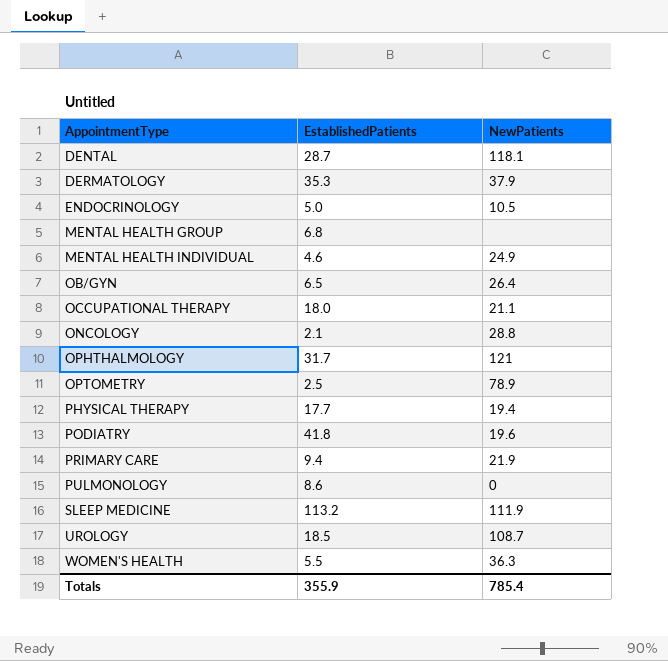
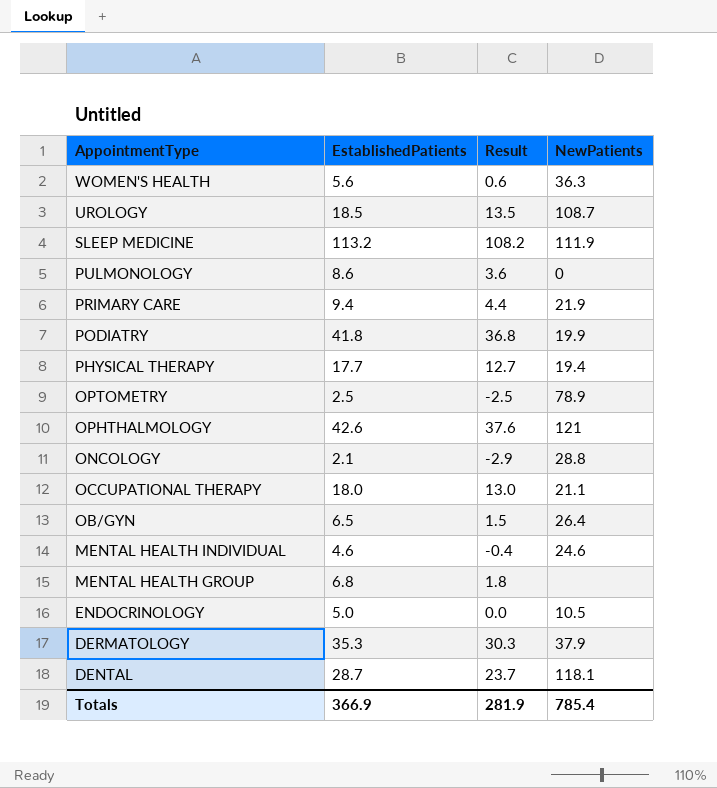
row order: AppointmentType ascending -> AppointmentType descending
column Result | formula: none -> [EstablishedPatients] - 5
WOMEN'S HEALTH | EstablishedPatients: 5.5 -> 5.6
PODIATRY | NewPatients: 19.6 -> 19.9
OPHTHALMOLOGY | EstablishedPatients: 31.7 -> 42.6
MENTAL HEALTH INDIVIDUAL | NewPatients: 24.9 -> 24.6
Totals | EstablishedPatients: 355.9 -> 366.9

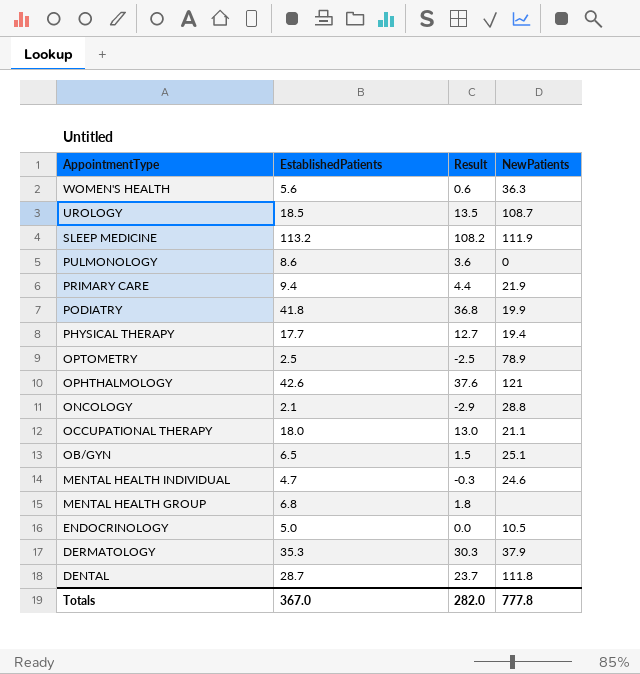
OB/GYN | NewPatients: 26.4 -> 25.1
MENTAL HEALTH INDIVIDUAL | EstablishedPatients: 4.6 -> 4.7
MENTAL HEALTH INDIVIDUAL | Result: -0.4 -> -0.3
DENTAL | NewPatients: 118.1 -> 111.8
Totals | EstablishedPatients: 366.9 -> 367.0
Totals | Result: 281.9 -> 282.0
Totals | NewPatients: 785.4 -> 777.8

